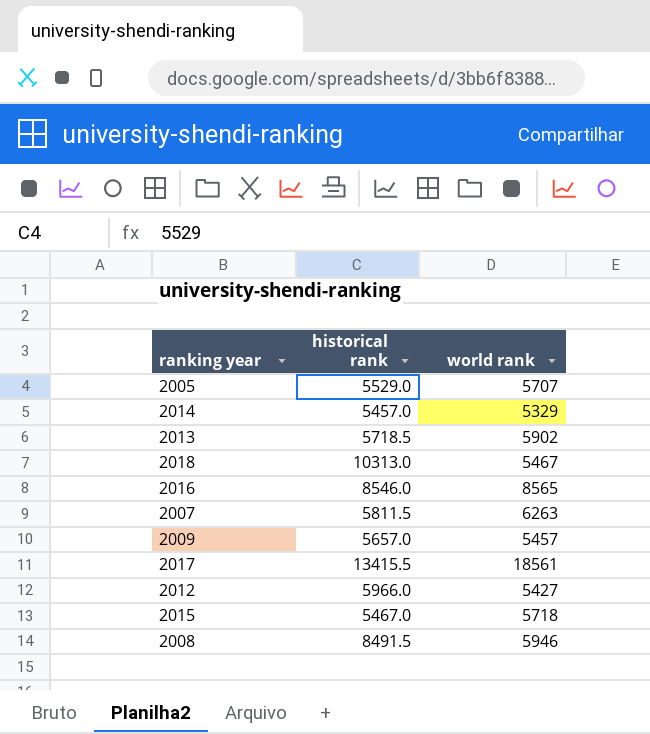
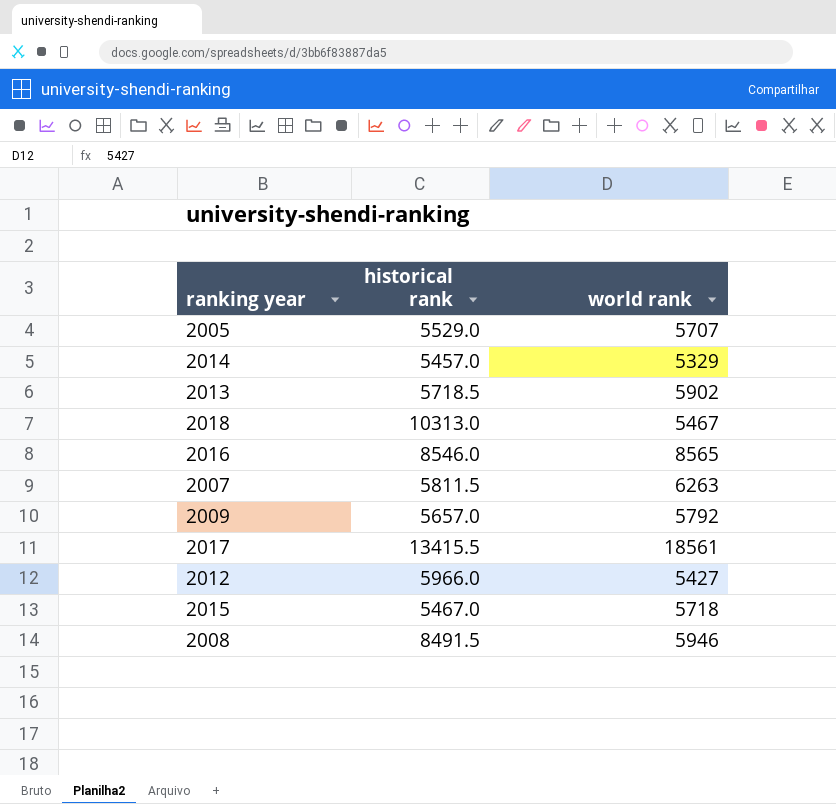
2009 | world rank: 5457 -> 5792

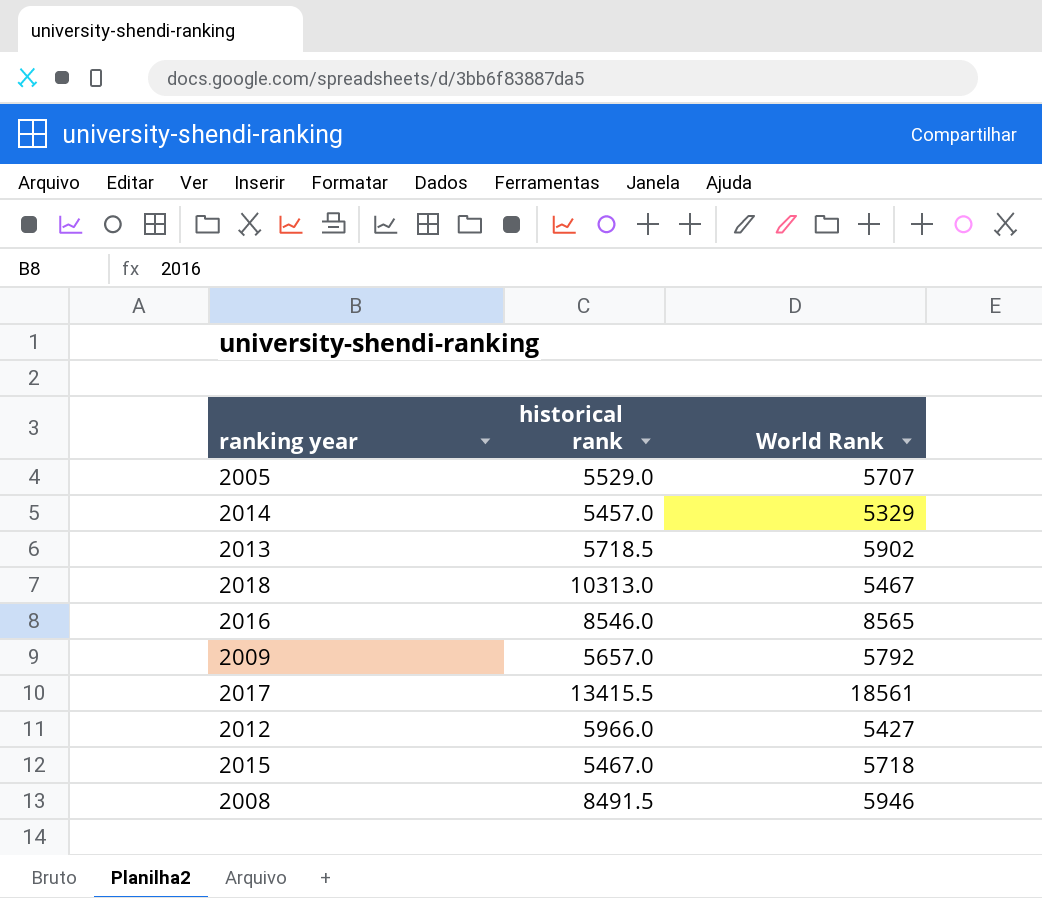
column name: world rank -> World Rank
row 2007: 5811.5 | 6263 -> none

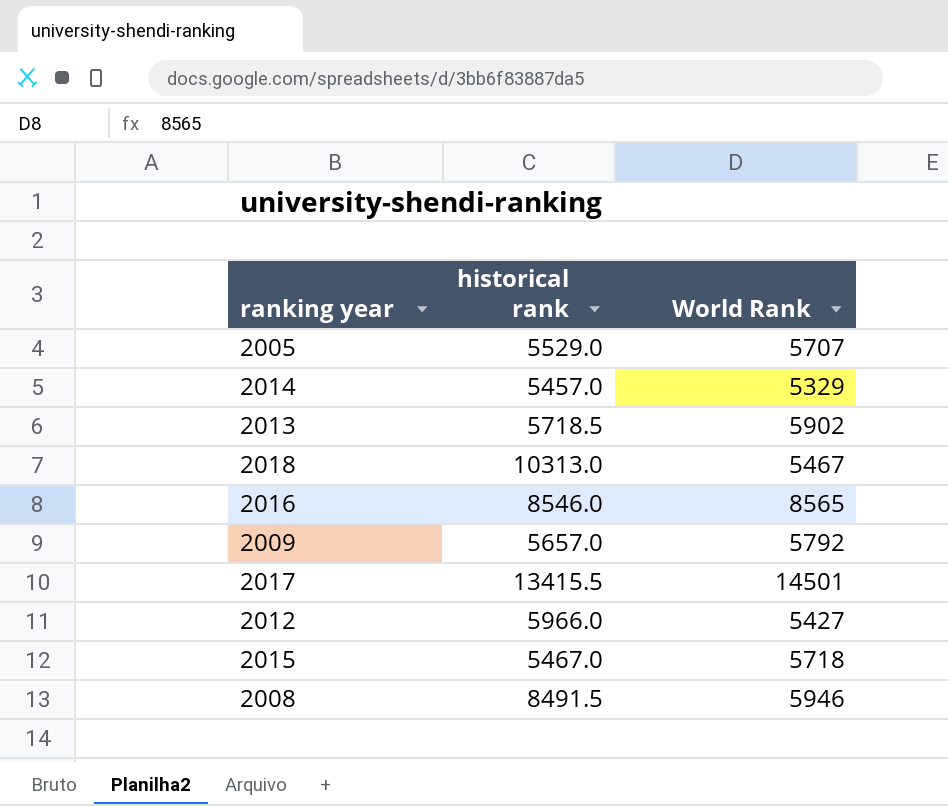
2017 | World Rank: 18561 -> 14501

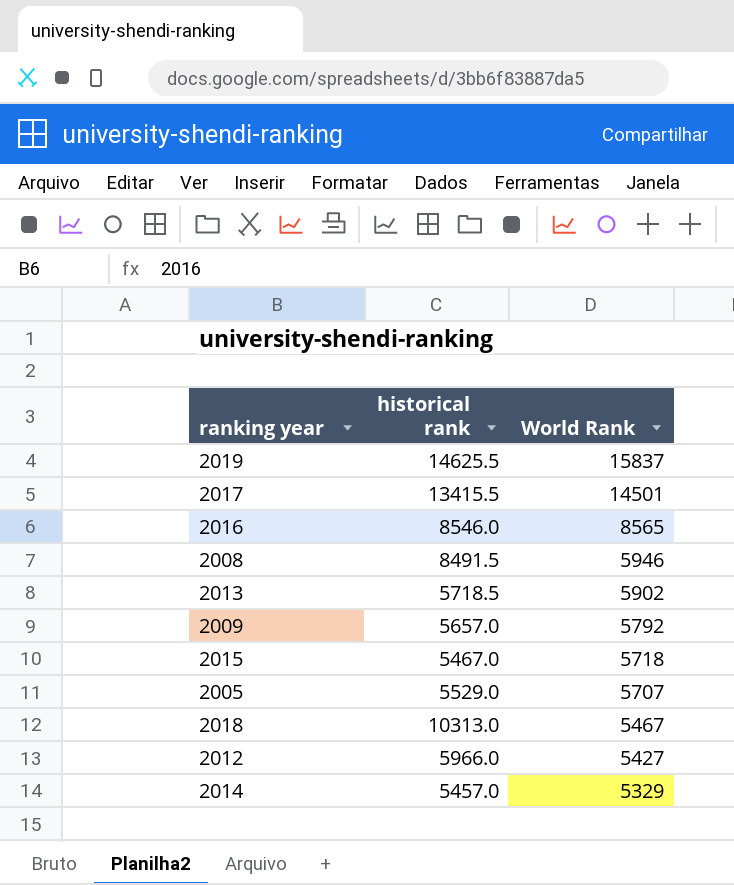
row order: none -> World Rank descending
row 2019: none -> 14625.5 | 15837

